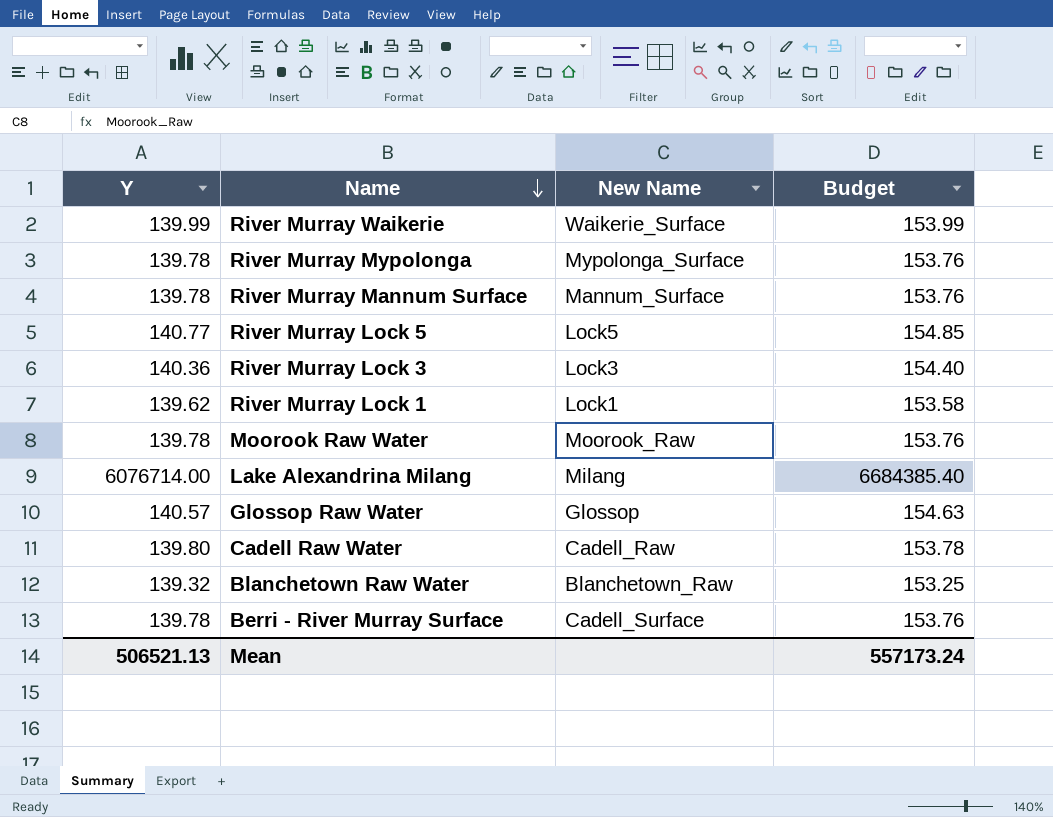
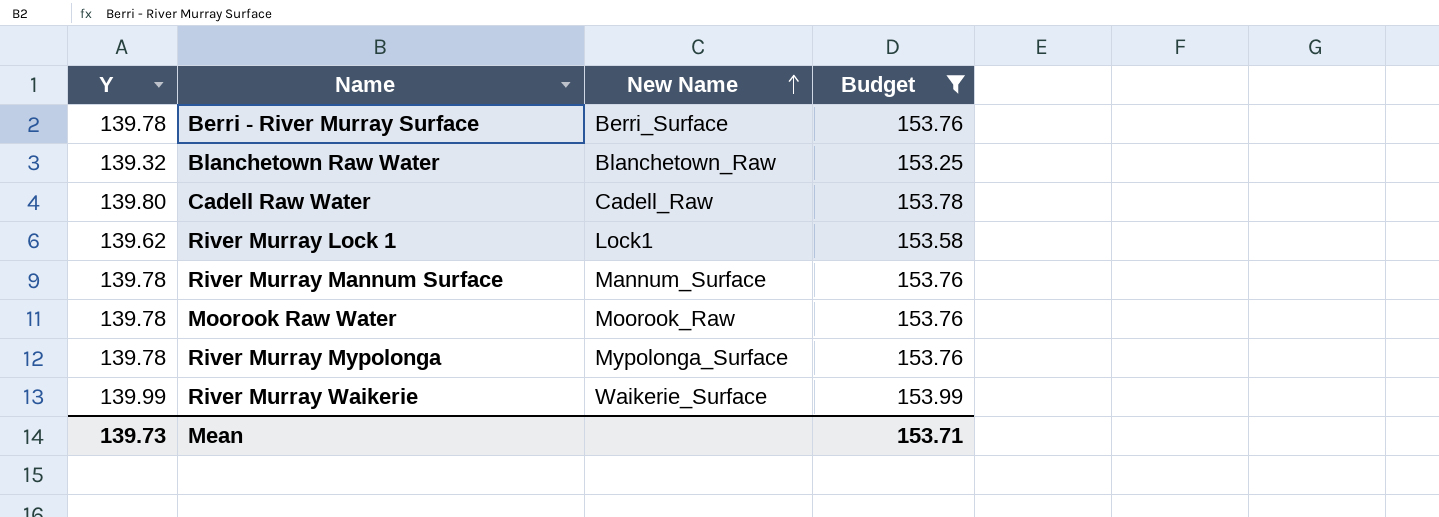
filter: none -> Budget <= 153.99
row order: Name descending -> New Name ascending
Berri - River Murray Surface | New Name: Cadell_Surface -> Berri_Surface
Mean | Y: 506521.13 -> 139.73
Mean | Budget: 557173.24 -> 153.71

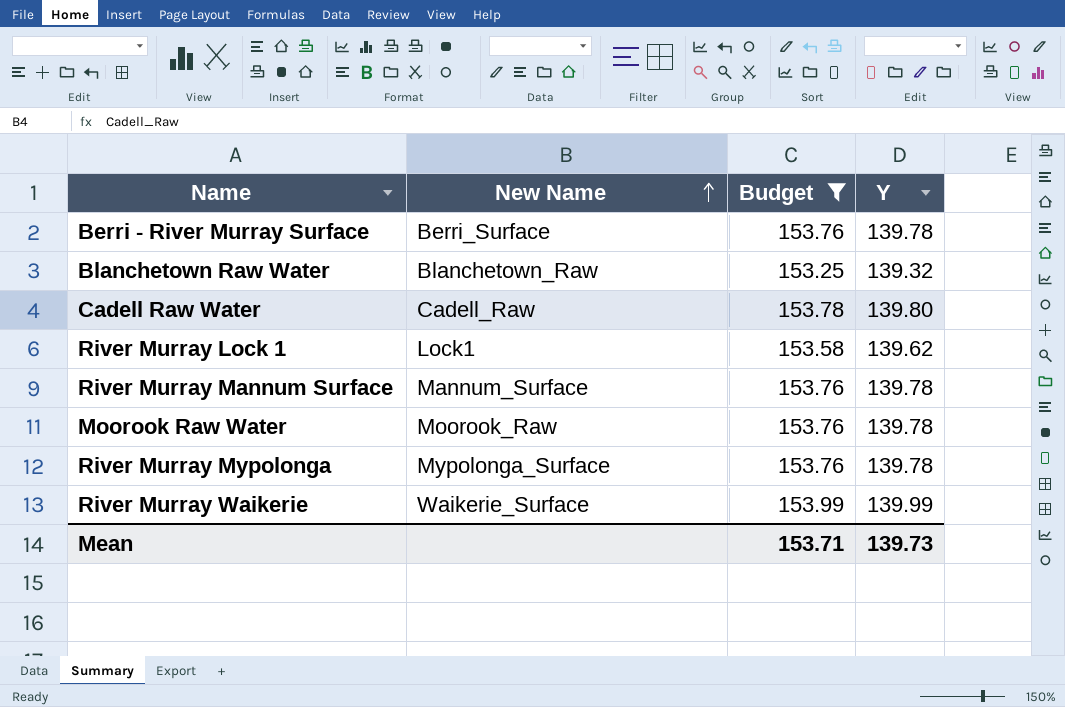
column Y | position: 1 -> 4

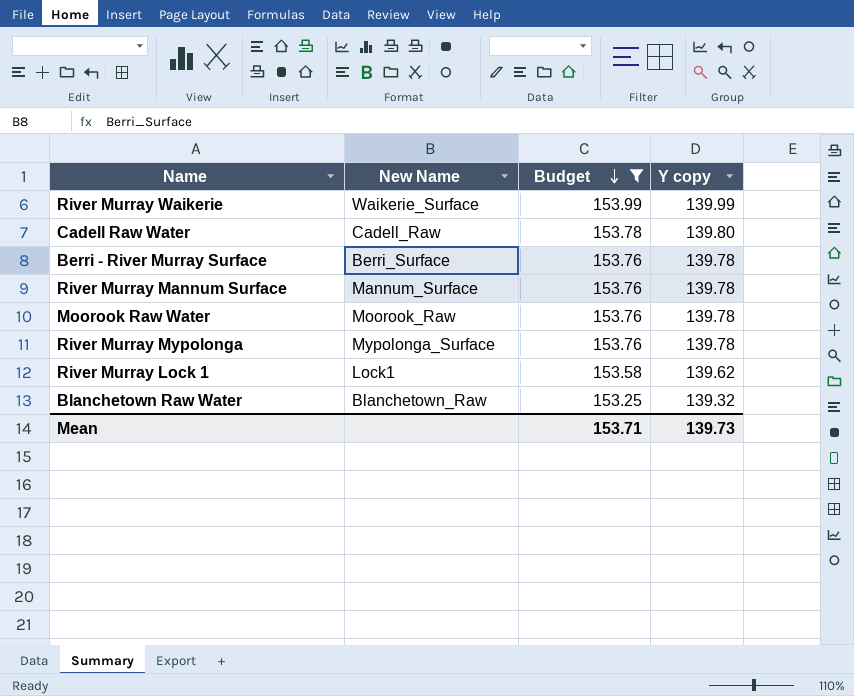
row order: New Name ascending -> Budget descending
column name: Y -> Y copy

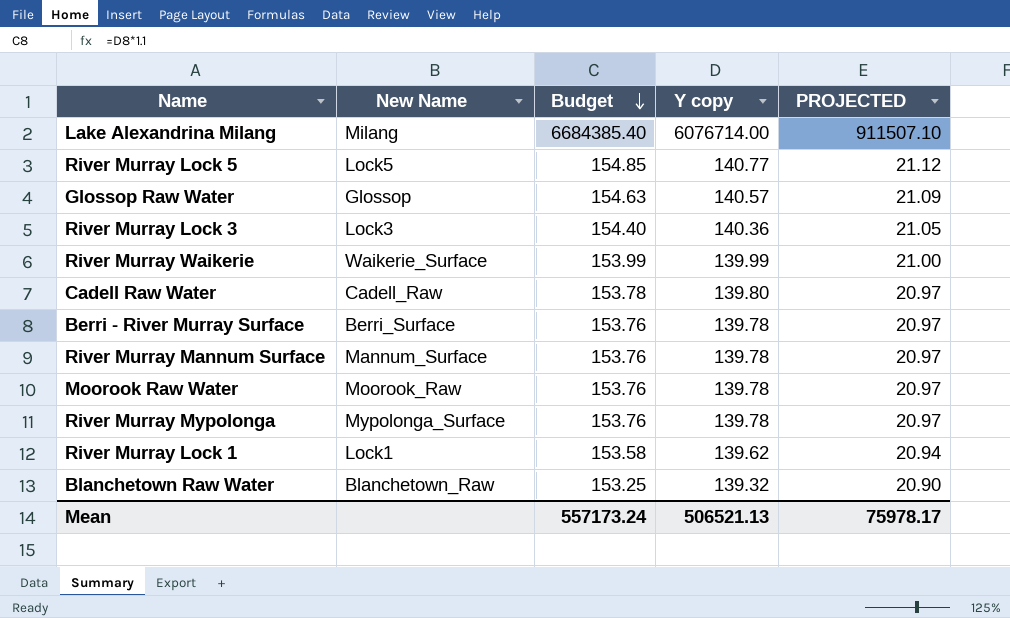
filter: Budget <= 153.99 -> none
column PROJECTED | formula: none -> [Y copy] * 0.15
Mean | Budget: 153.71 -> 557173.24
Mean | Y copy: 139.73 -> 506521.13

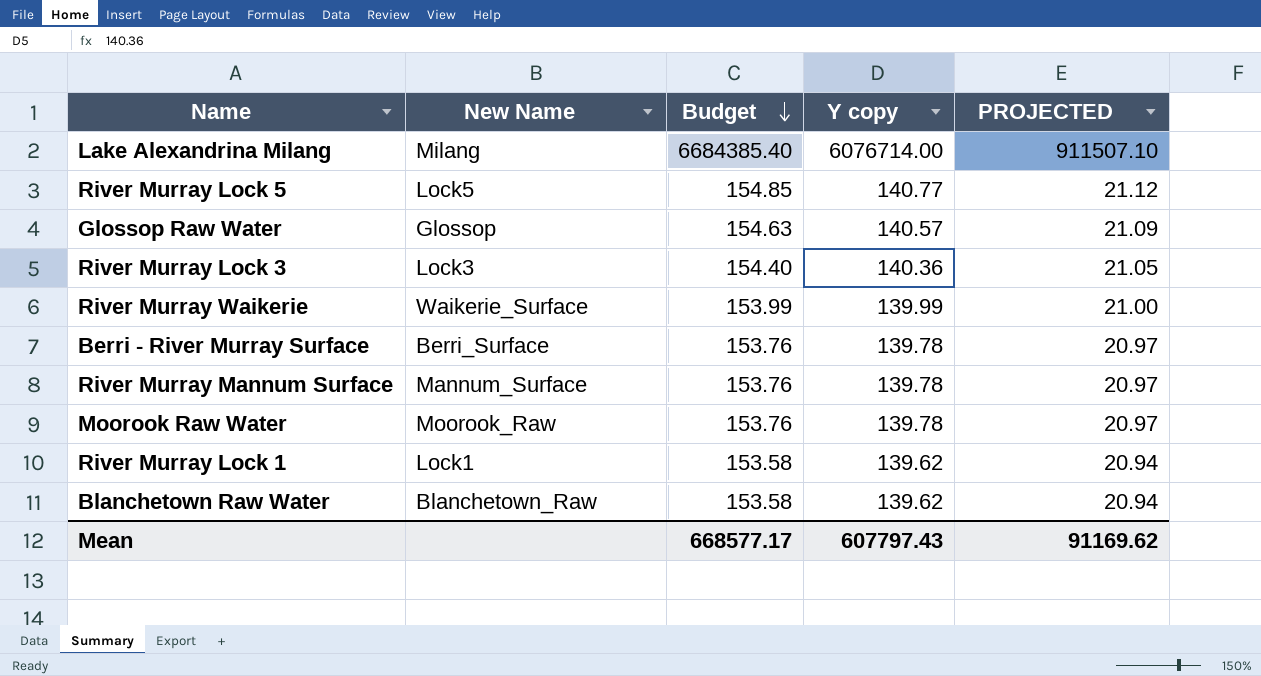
row Cadell Raw Water: Cadell_Raw | 153.78 | 139.80 | 20.97 -> none
row River Murray Mypolonga: Mypolonga_Surface | 153.76 | 139.78 | 20.97 -> none
Blanchetown Raw Water | Budget: 153.25 -> 153.58
Blanchetown Raw Water | Y copy: 139.32 -> 139.62
Blanchetown Raw Water | PROJECTED: 20.90 -> 20.94
Mean | Budget: 557173.24 -> 668577.17
Mean | Y copy: 506521.13 -> 607797.43
Mean | PROJECTED: 75978.17 -> 91169.62

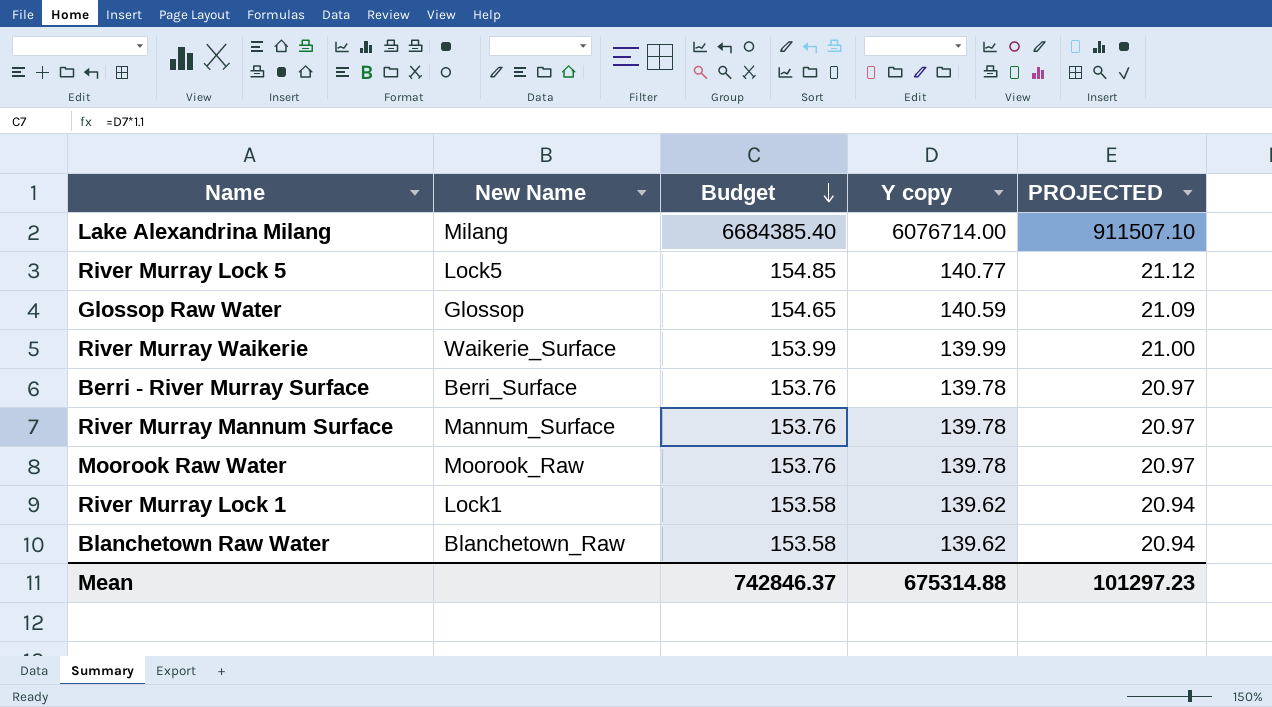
row River Murray Lock 3: Lock3 | 154.40 | 140.36 | 21.05 -> none
Glossop Raw Water | Budget: 154.63 -> 154.65
Glossop Raw Water | Y copy: 140.57 -> 140.59
Mean | Budget: 668577.17 -> 742846.37
Mean | Y copy: 607797.43 -> 675314.88
Mean | PROJECTED: 91169.62 -> 101297.23

